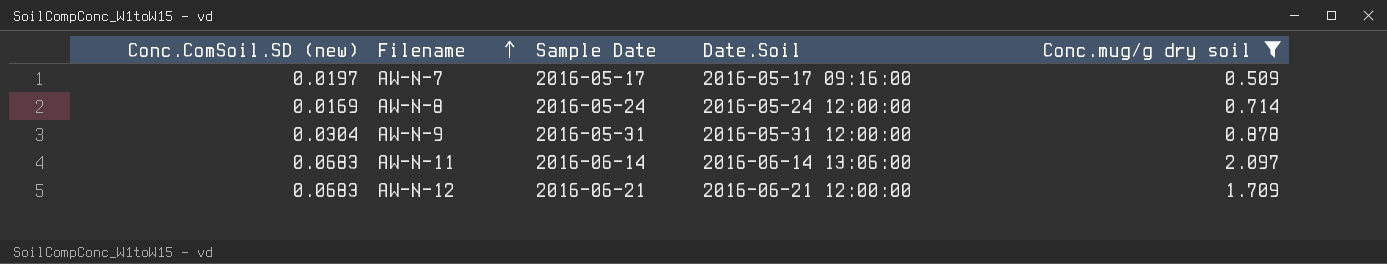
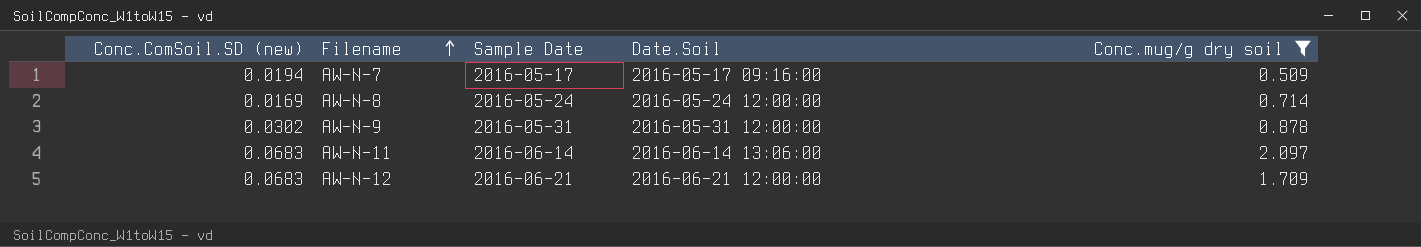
AW-N-7 | Conc.ComSoil.SD (new): 0.0197 -> 0.0194
AW-N-9 | Conc.ComSoil.SD (new): 0.0304 -> 0.0302

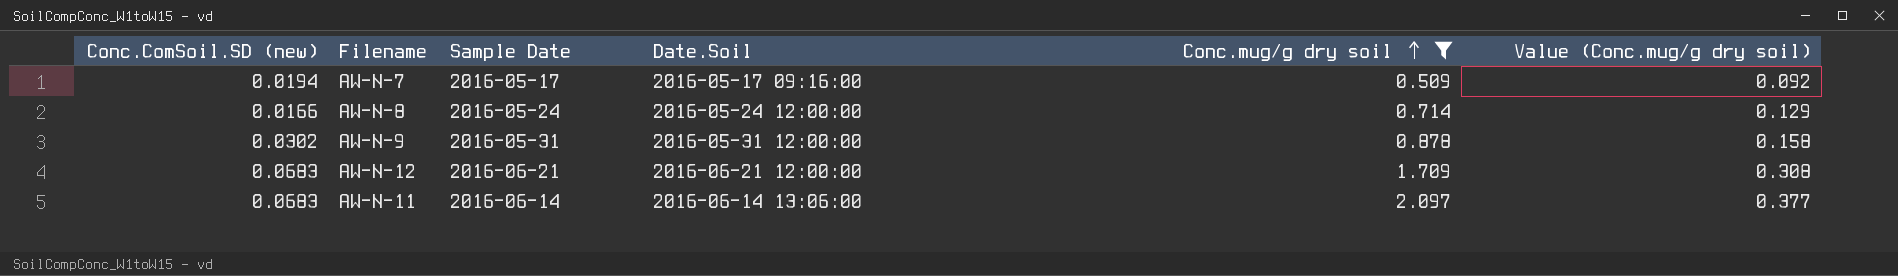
row order: Filename ascending -> Conc.mug/g dry soil ascending
column Value (Conc.mug/g dry soil) | formula: none -> [Conc.mug/g dry soil] * 0.18
AW-N-8 | Conc.ComSoil.SD (new): 0.0169 -> 0.0166

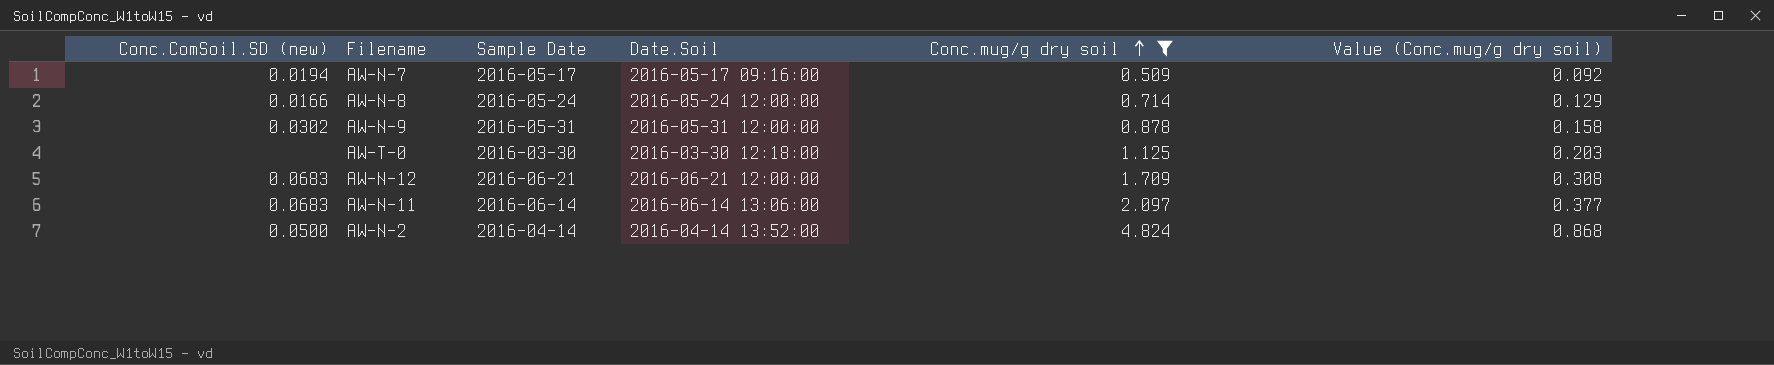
row AW-T-0: none -> none | 2016-03-30 | 2016-03-30 12:18:00 | 1.125 | 0.203
row AW-N-2: none -> 0.0500 | 2016-04-14 | 2016-04-14 13:52:00 | 4.824 | 0.868

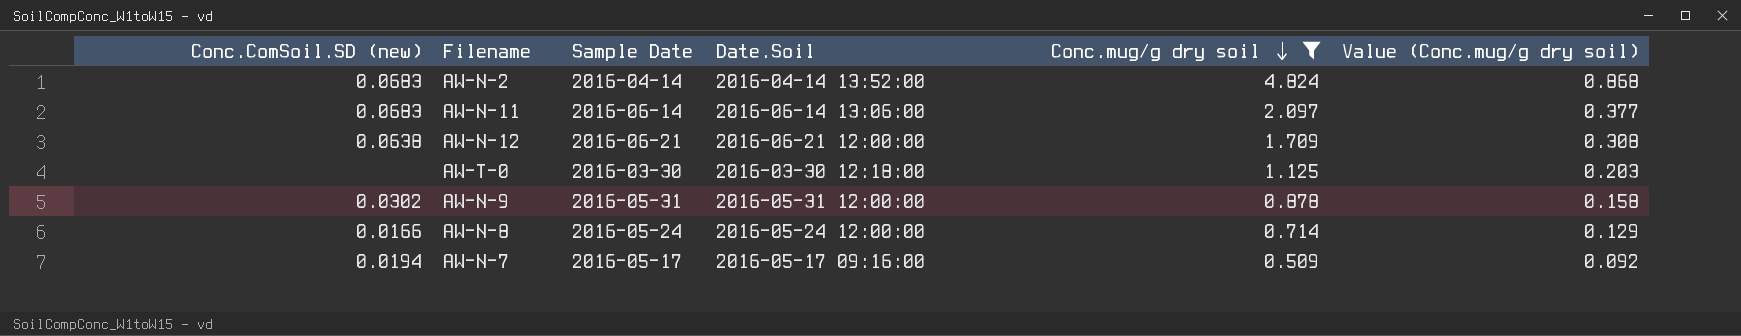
row order: Conc.mug/g dry soil ascending -> Conc.mug/g dry soil descending
AW-N-2 | Conc.ComSoil.SD (new): 0.0500 -> 0.0683
AW-N-12 | Conc.ComSoil.SD (new): 0.0683 -> 0.0638

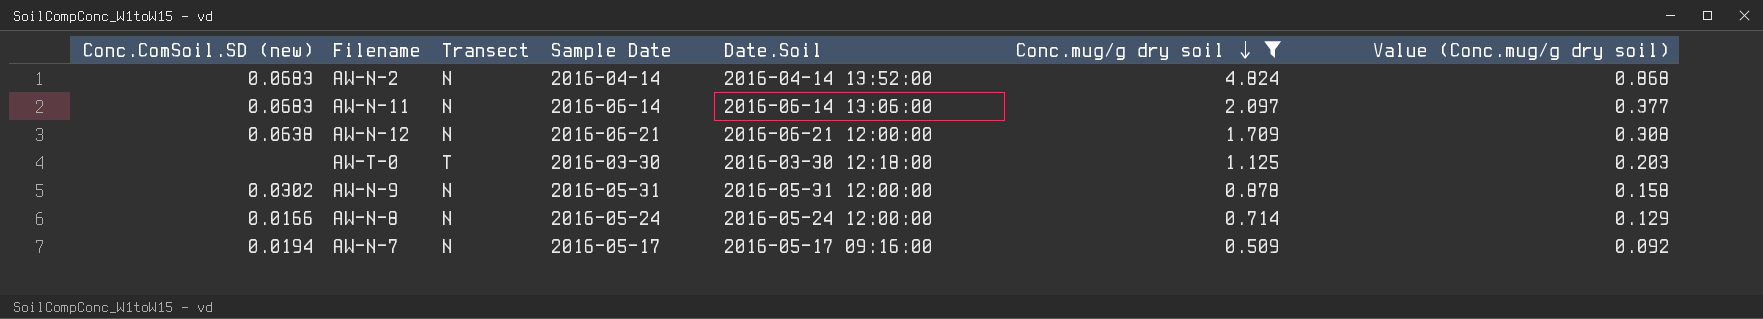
column Transect | position: none -> 3

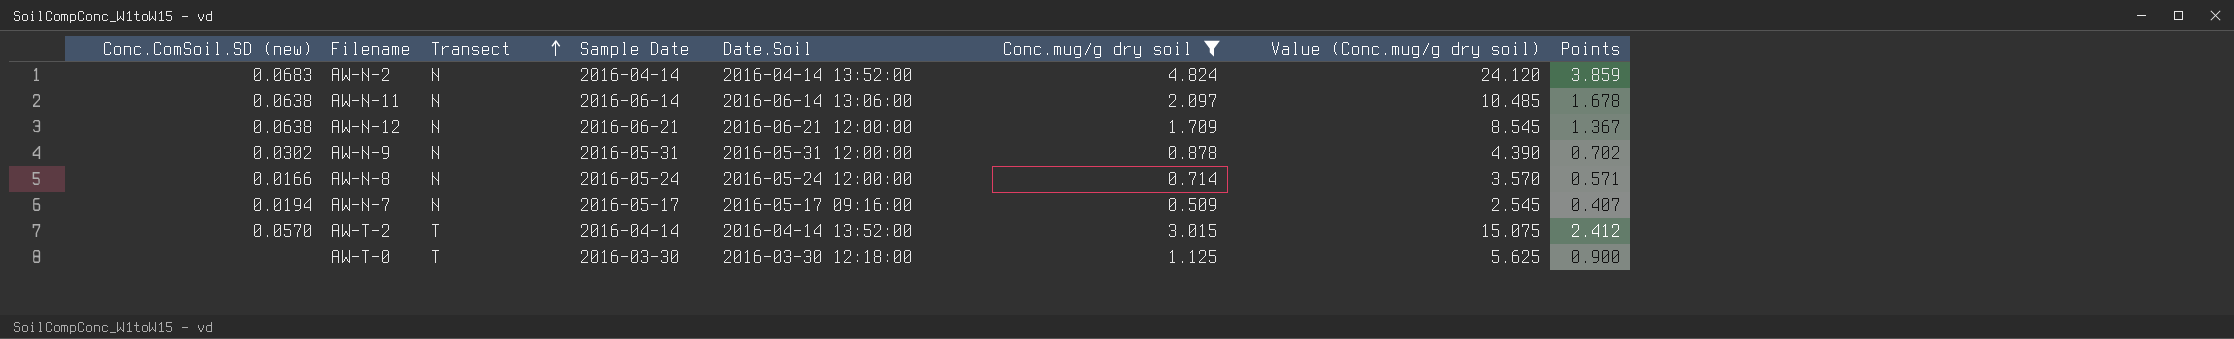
row order: Conc.mug/g dry soil descending -> Transect ascending
column Value (Conc.mug/g dry soil) | formula: [Conc.mug/g dry soil] * 0.18 -> [Conc.mug/g dry soil] * 5
column Points | formula: none -> [Conc.mug/g dry soil] * 0.8
AW-N-11 | Conc.ComSoil.SD (new): 0.0683 -> 0.0638
row AW-T-2: none -> 0.0570 | T | 2016-04-14 | 2016-04-14 13:52:00 | 3.015 | 15.075 | 2.412

